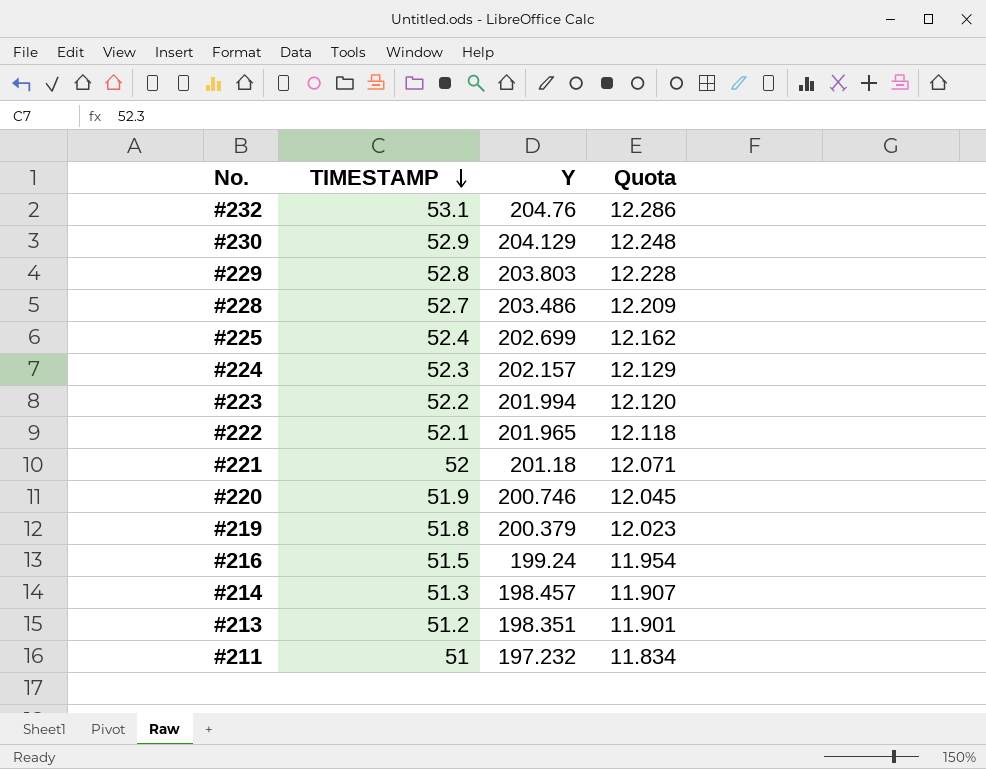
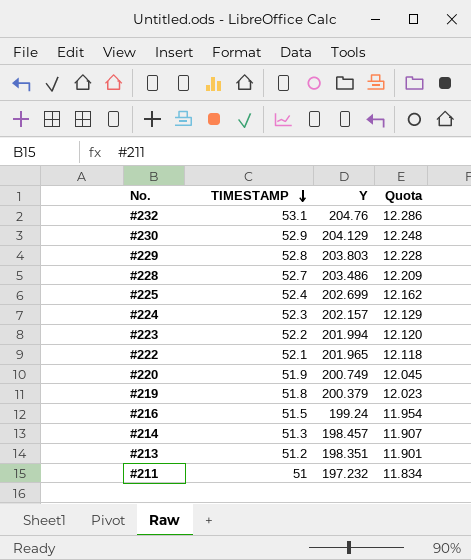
row #221: 52 | 201.18 | 12.071 -> none
#220 | Y: 200.746 -> 200.749

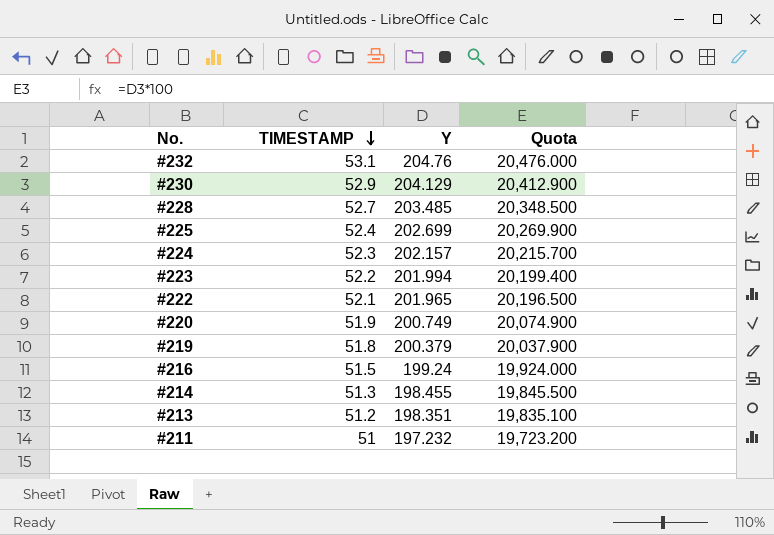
column Quota | formula: [Y] * 0.06 -> [Y] * 100
row #229: 52.8 | 203.803 | 12.228 -> none
#228 | Y: 203.486 -> 203.485
#214 | Y: 198.457 -> 198.455

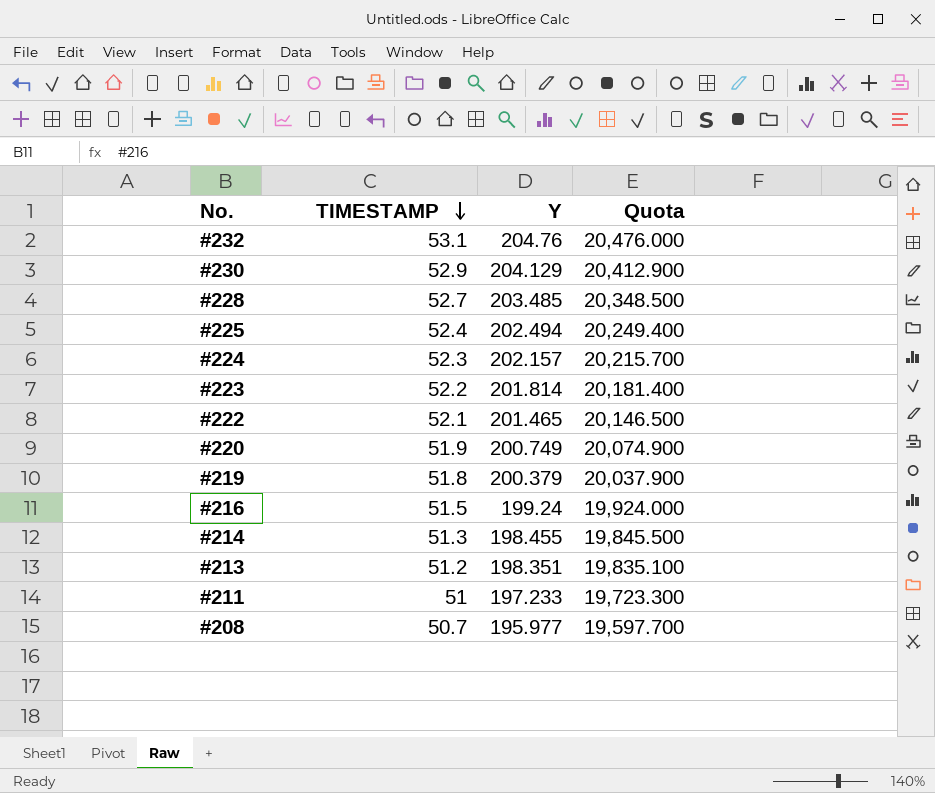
#225 | Y: 202.699 -> 202.494
#225 | Quota: 20,269.900 -> 20,249.400
#223 | Y: 201.994 -> 201.814
#223 | Quota: 20,199.400 -> 20,181.400
#222 | Y: 201.965 -> 201.465
#222 | Quota: 20,196.500 -> 20,146.500
#211 | Y: 197.232 -> 197.233
#211 | Quota: 19,723.200 -> 19,723.300
row #208: none -> 50.7 | 195.977 | 19,597.700

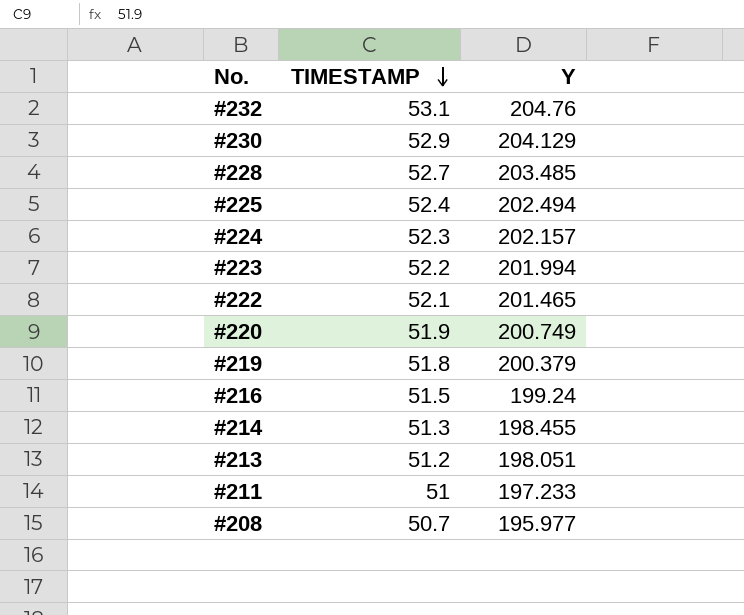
column Quota | formula: [Y] * 100 -> none
#223 | Y: 201.814 -> 201.994
#213 | Y: 198.351 -> 198.051

